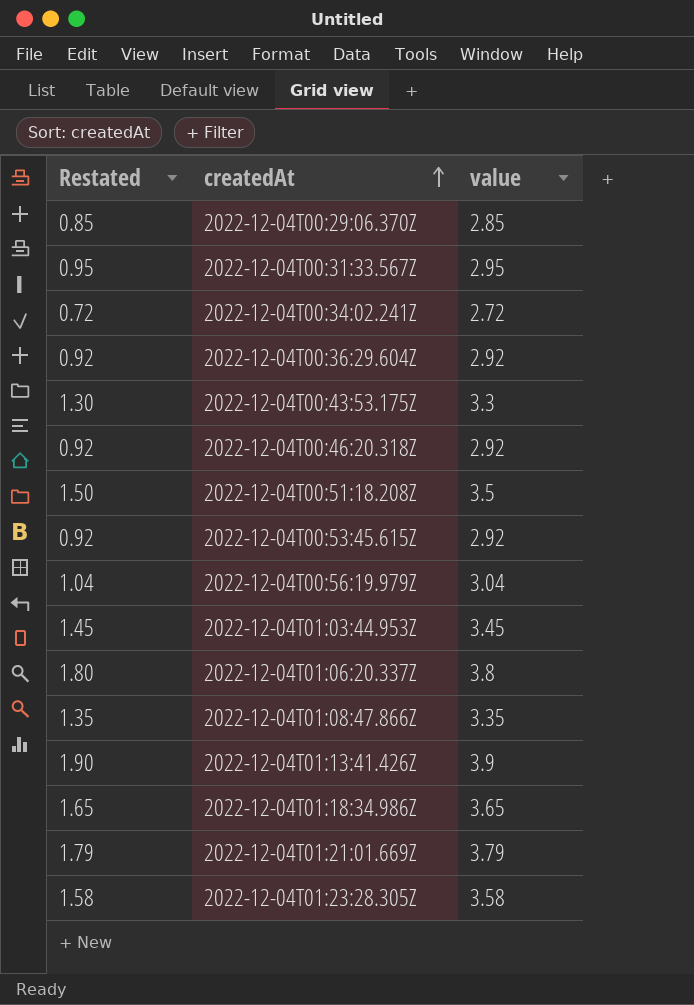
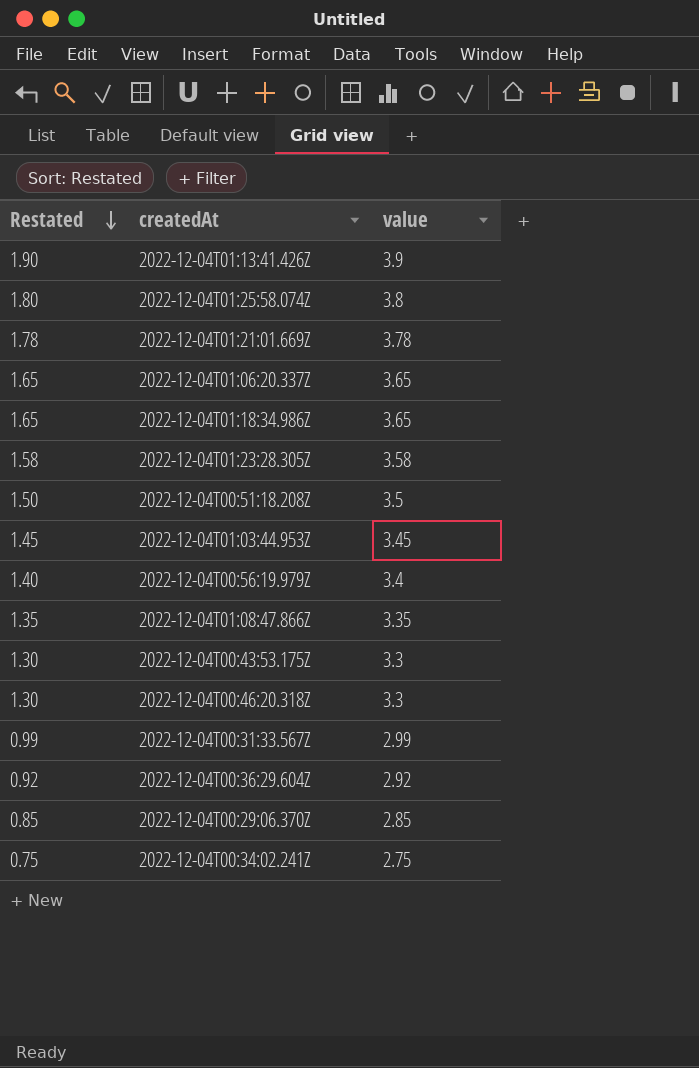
row order: createdAt ascending -> Restated descending
row 2022-12-04T00:53:45.615Z: 0.92 | 2.92 -> none
row 2022-12-04T01:25:58.074Z: none -> 1.80 | 3.8
2022-12-04T01:21:01.669Z | Restated: 1.79 -> 1.78
2022-12-04T01:21:01.669Z | value: 3.79 -> 3.78
2022-12-04T01:06:20.337Z | Restated: 1.80 -> 1.65
2022-12-04T01:06:20.337Z | value: 3.8 -> 3.65
2022-12-04T00:56:19.979Z | Restated: 1.04 -> 1.40
2022-12-04T00:56:19.979Z | value: 3.04 -> 3.4
2022-12-04T00:46:20.318Z | Restated: 0.92 -> 1.30
2022-12-04T00:46:20.318Z | value: 2.92 -> 3.3
2022-12-04T00:31:33.567Z | Restated: 0.95 -> 0.99
2022-12-04T00:31:33.567Z | value: 2.95 -> 2.99
2022-12-04T00:34:02.241Z | Restated: 0.72 -> 0.75
2022-12-04T00:34:02.241Z | value: 2.72 -> 2.75

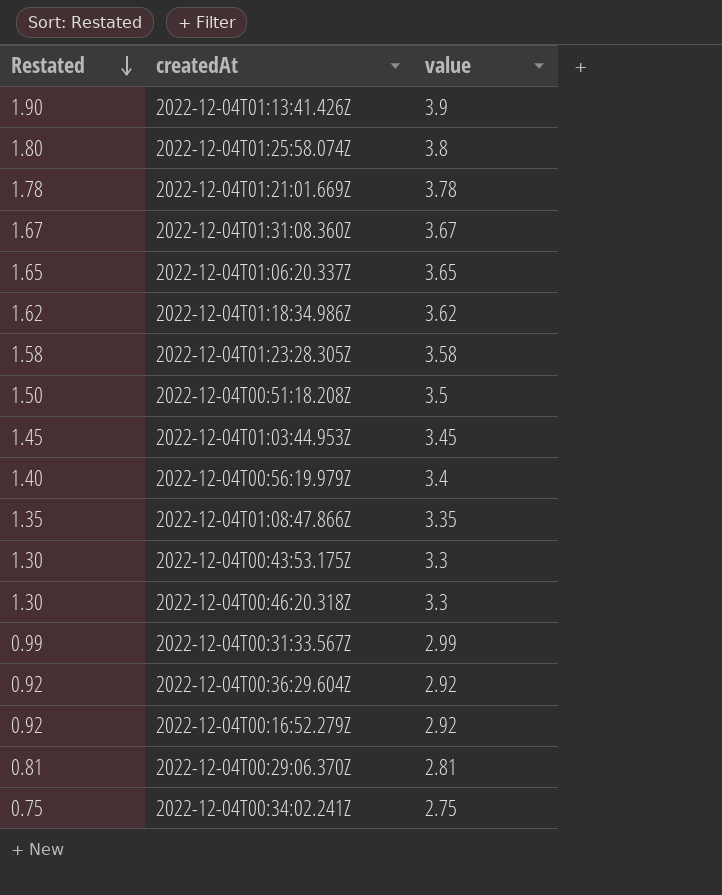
row 2022-12-04T01:31:08.360Z: none -> 1.67 | 3.67
2022-12-04T01:18:34.986Z | Restated: 1.65 -> 1.62
2022-12-04T01:18:34.986Z | value: 3.65 -> 3.62
row 2022-12-04T00:16:52.279Z: none -> 0.92 | 2.92
2022-12-04T00:29:06.370Z | Restated: 0.85 -> 0.81
2022-12-04T00:29:06.370Z | value: 2.85 -> 2.81

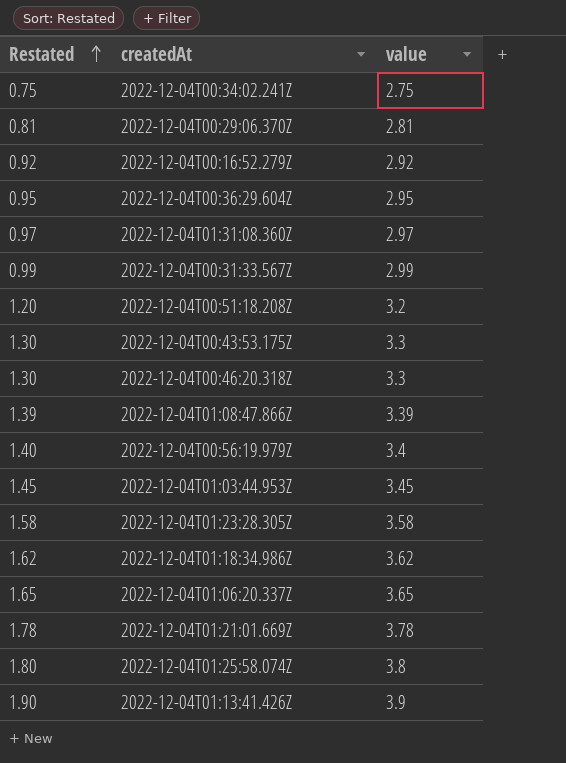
row order: Restated descending -> Restated ascending
2022-12-04T00:36:29.604Z | Restated: 0.92 -> 0.95
2022-12-04T00:36:29.604Z | value: 2.92 -> 2.95
2022-12-04T01:31:08.360Z | Restated: 1.67 -> 0.97
2022-12-04T01:31:08.360Z | value: 3.67 -> 2.97
2022-12-04T00:51:18.208Z | Restated: 1.50 -> 1.20
2022-12-04T00:51:18.208Z | value: 3.5 -> 3.2
2022-12-04T01:08:47.866Z | Restated: 1.35 -> 1.39
2022-12-04T01:08:47.866Z | value: 3.35 -> 3.39

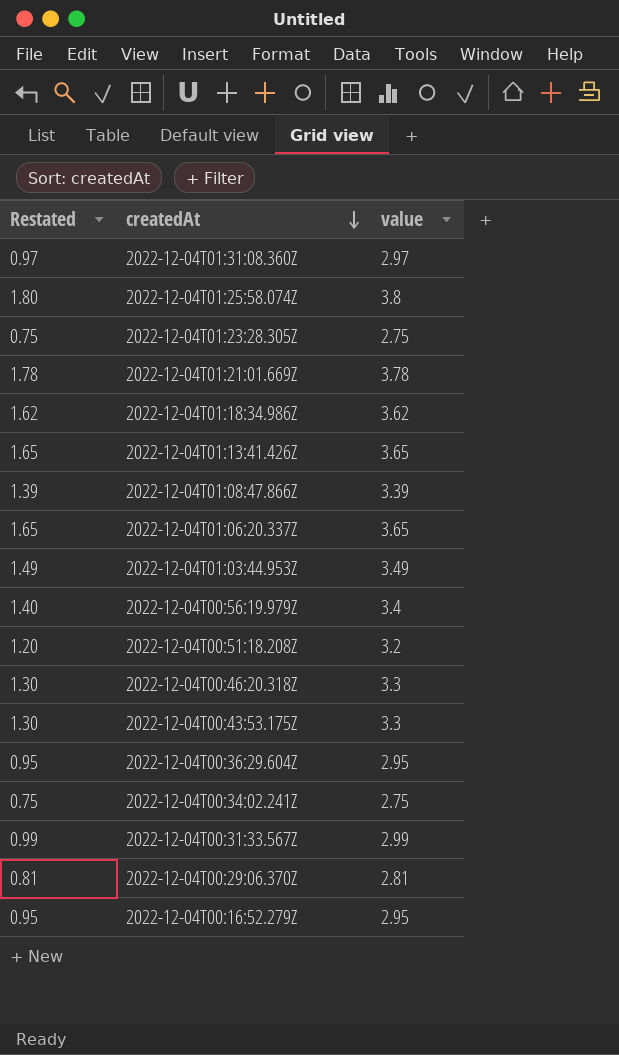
row order: Restated ascending -> createdAt descending
2022-12-04T01:23:28.305Z | Restated: 1.58 -> 0.75
2022-12-04T01:23:28.305Z | value: 3.58 -> 2.75
2022-12-04T01:13:41.426Z | Restated: 1.90 -> 1.65
2022-12-04T01:13:41.426Z | value: 3.9 -> 3.65
2022-12-04T01:03:44.953Z | Restated: 1.45 -> 1.49
2022-12-04T01:03:44.953Z | value: 3.45 -> 3.49
2022-12-04T00:16:52.279Z | Restated: 0.92 -> 0.95
2022-12-04T00:16:52.279Z | value: 2.92 -> 2.95

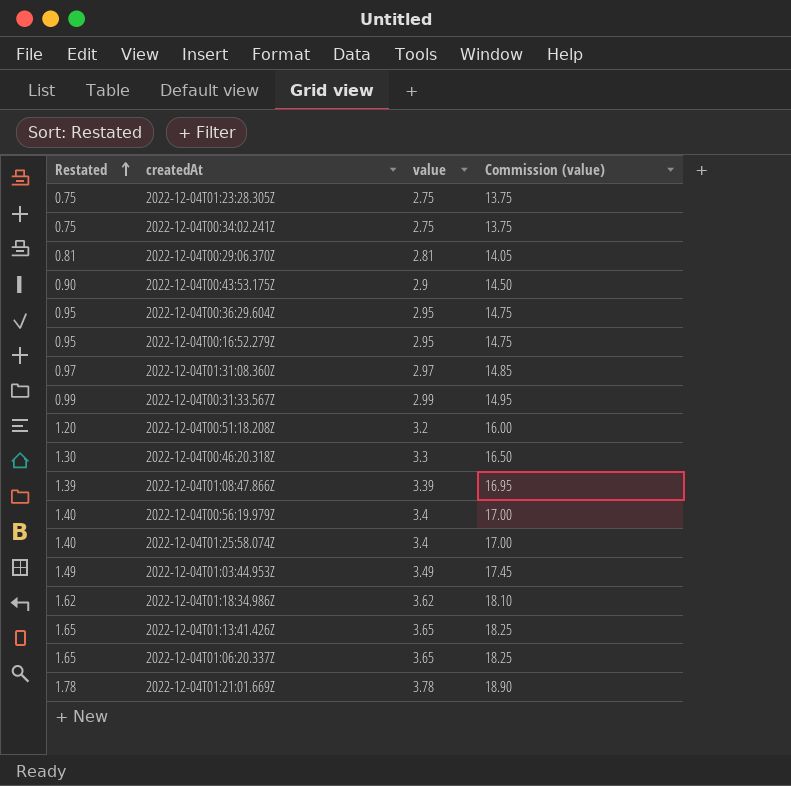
row order: createdAt descending -> Restated ascending
column Commission (value) | formula: none -> [value] * 5
2022-12-04T00:43:53.175Z | Restated: 1.30 -> 0.90
2022-12-04T00:43:53.175Z | value: 3.3 -> 2.9
2022-12-04T01:25:58.074Z | Restated: 1.80 -> 1.40
2022-12-04T01:25:58.074Z | value: 3.8 -> 3.4

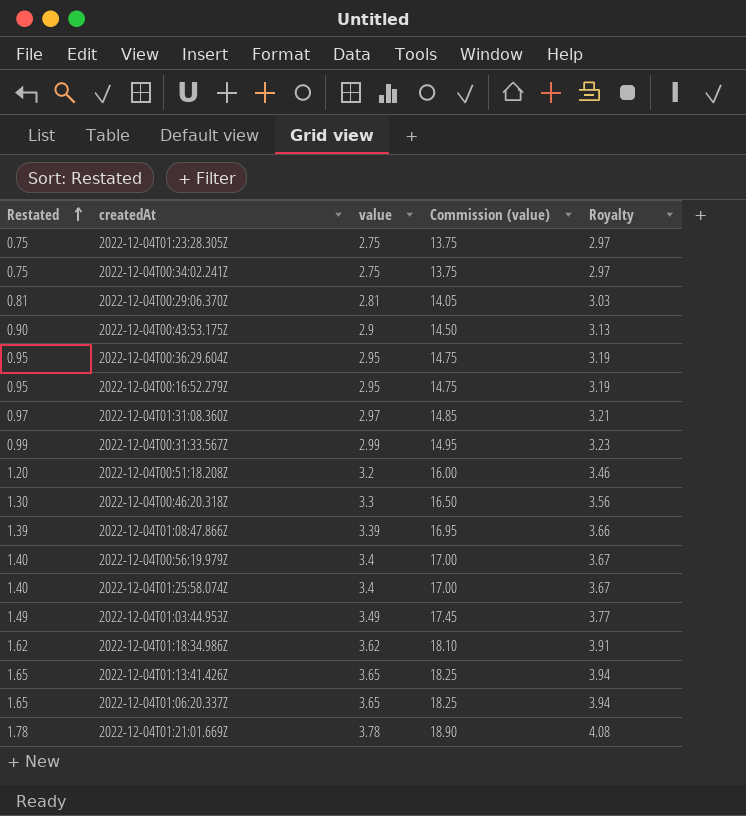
column Royalty | formula: none -> [value] * 1.08

